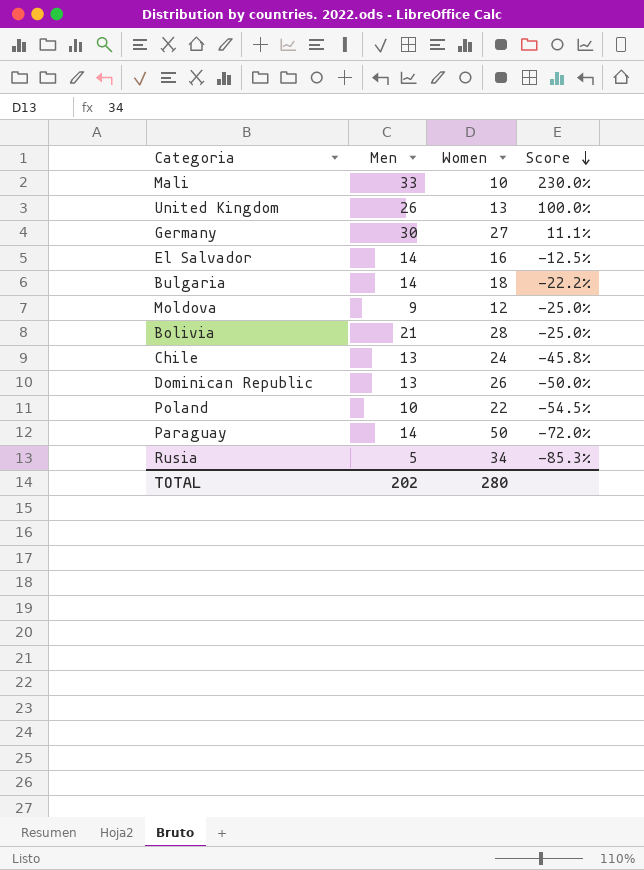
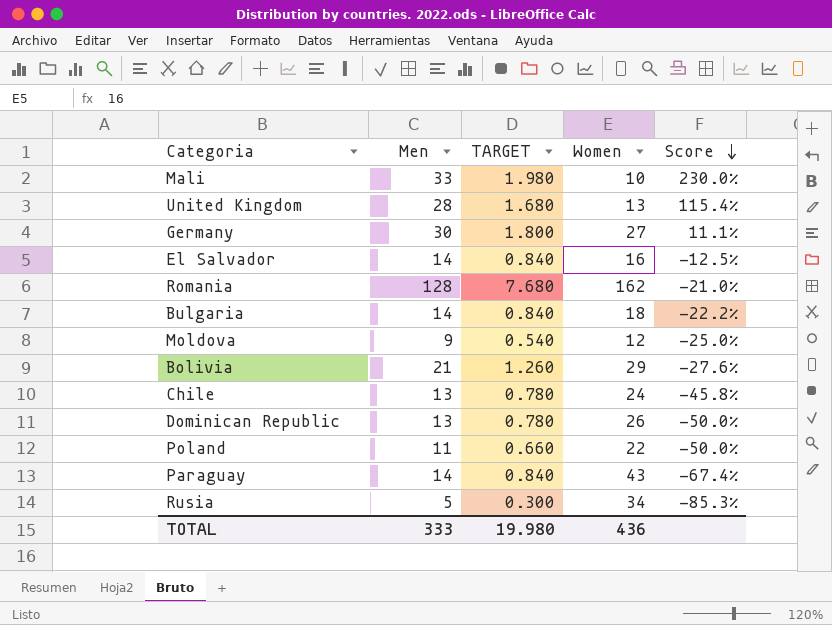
column TARGET | formula: none -> [Men] * 0.06
United Kingdom | Men: 26 -> 28
United Kingdom | Score: 100.0% -> 115.4%
row Romania: none -> 128 | 7.680 | 162 | -21.0%
Bolivia | Women: 28 -> 29
Bolivia | Score: -25.0% -> -27.6%
Poland | Men: 10 -> 11
Poland | Score: -54.5% -> -50.0%
Paraguay | Women: 50 -> 43
Paraguay | Score: -72.0% -> -67.4%
TOTAL | Men: 202 -> 333
TOTAL | Women: 280 -> 436

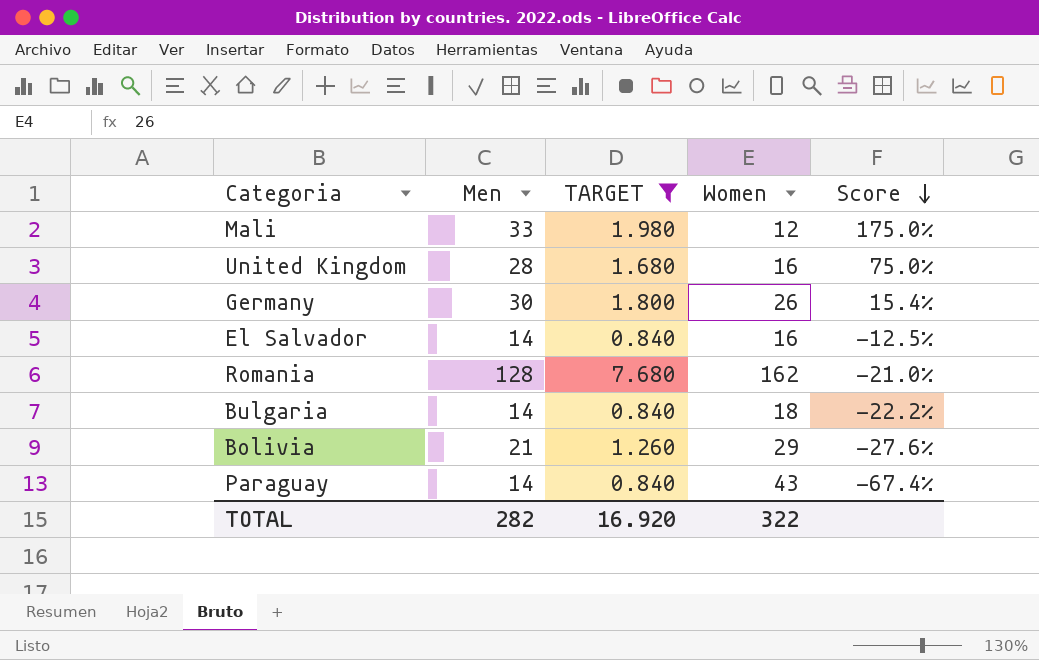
filter: none -> TARGET >= 0.840
Mali | Women: 10 -> 12
Mali | Score: 230.0% -> 175.0%
United Kingdom | Women: 13 -> 16
United Kingdom | Score: 115.4% -> 75.0%
Germany | Women: 27 -> 26
Germany | Score: 11.1% -> 15.4%
TOTAL | Men: 333 -> 282
TOTAL | TARGET: 19.980 -> 16.920
TOTAL | Women: 436 -> 322

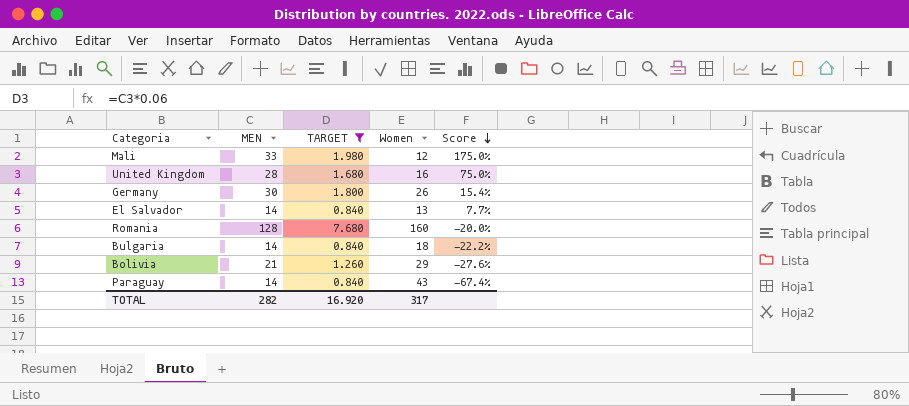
column name: Men -> MEN
El Salvador | Women: 16 -> 13
El Salvador | Score: -12.5% -> 7.7%
Romania | Women: 162 -> 160
Romania | Score: -21.0% -> -20.0%
TOTAL | Women: 322 -> 317

